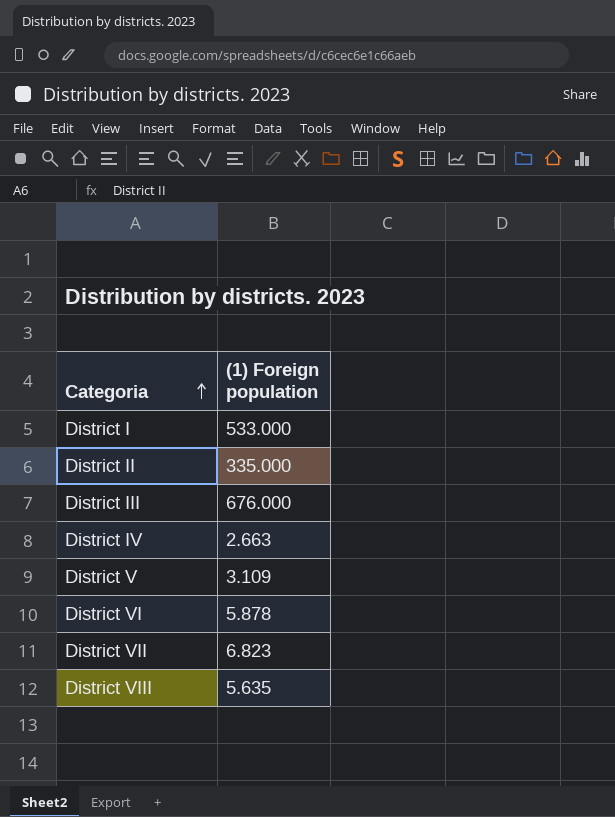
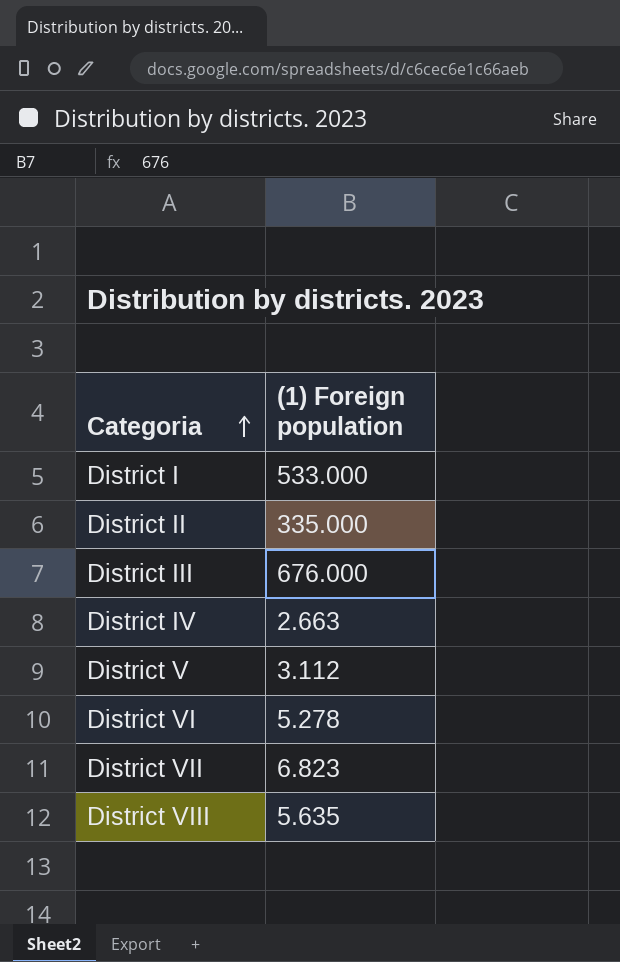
District V | (1) Foreign population: 3.109 -> 3.112
District VI | (1) Foreign population: 5.878 -> 5.278

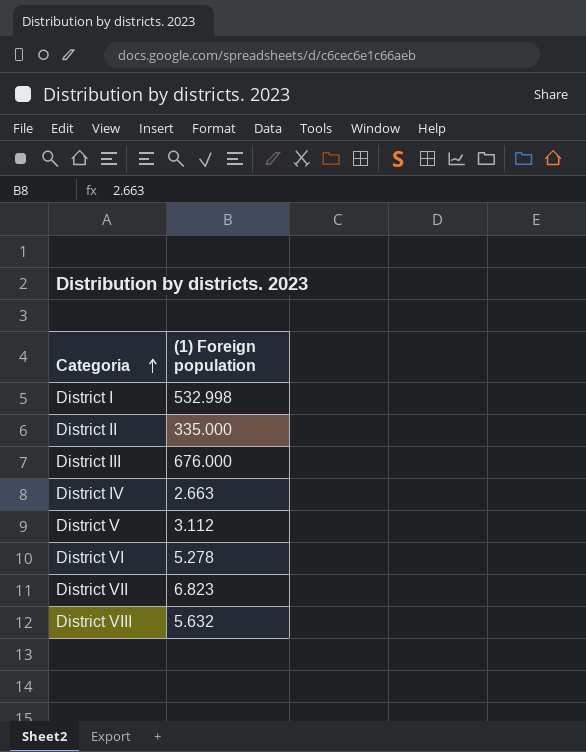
District I | (1) Foreign population: 533.000 -> 532.998
District VIII | (1) Foreign population: 5.635 -> 5.632

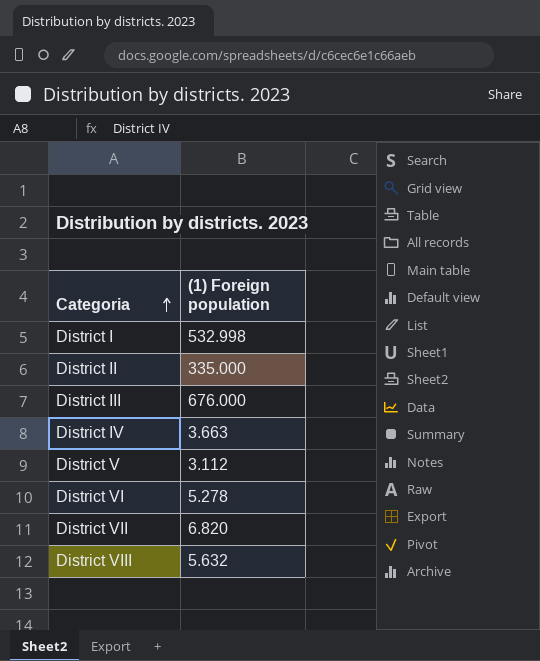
District IV | (1) Foreign population: 2.663 -> 3.663
District VII | (1) Foreign population: 6.823 -> 6.820

